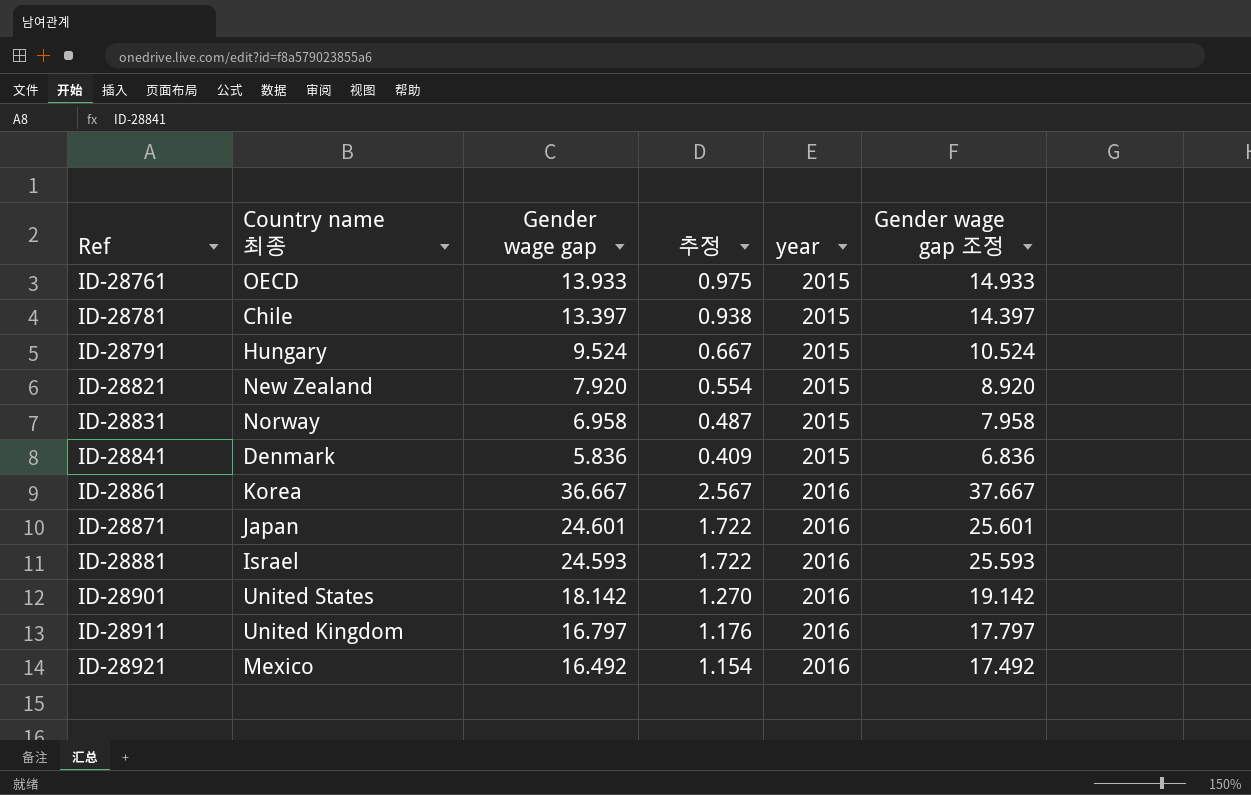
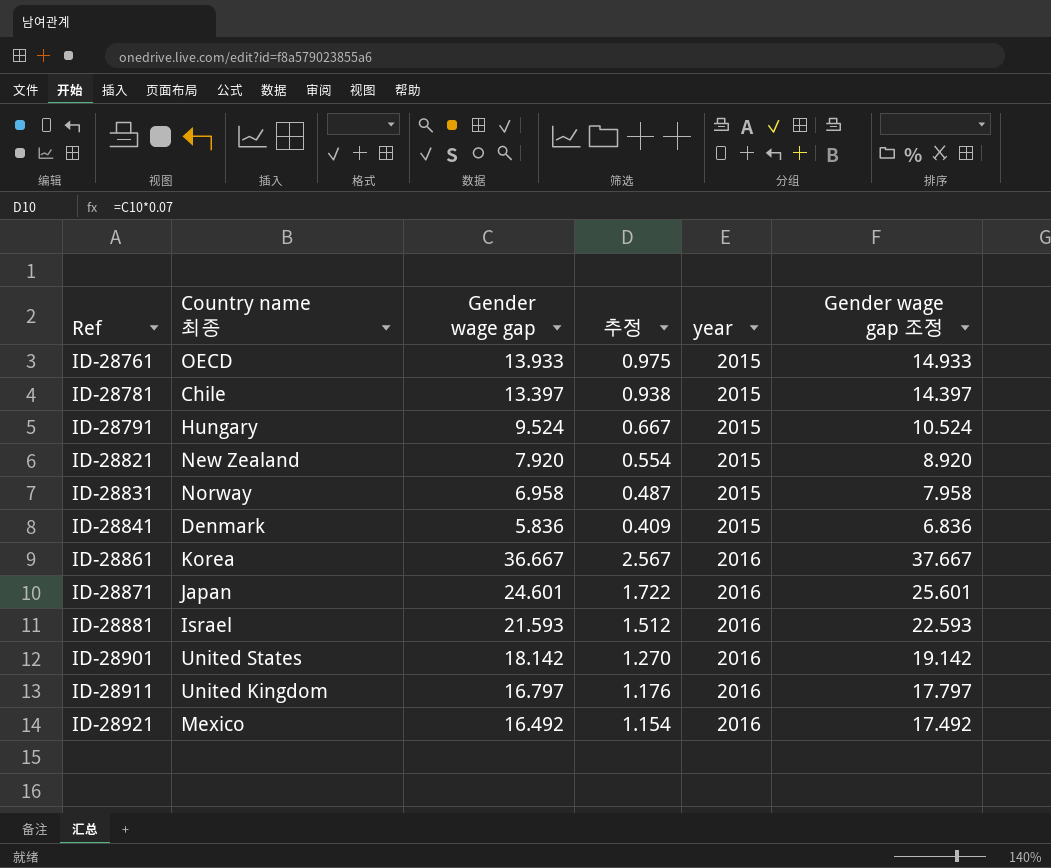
ID-28881 | Gender wage gap: 24.593 -> 21.593
ID-28881 | 추정: 1.722 -> 1.512
ID-28881 | Gender wage gap 조정: 25.593 -> 22.593

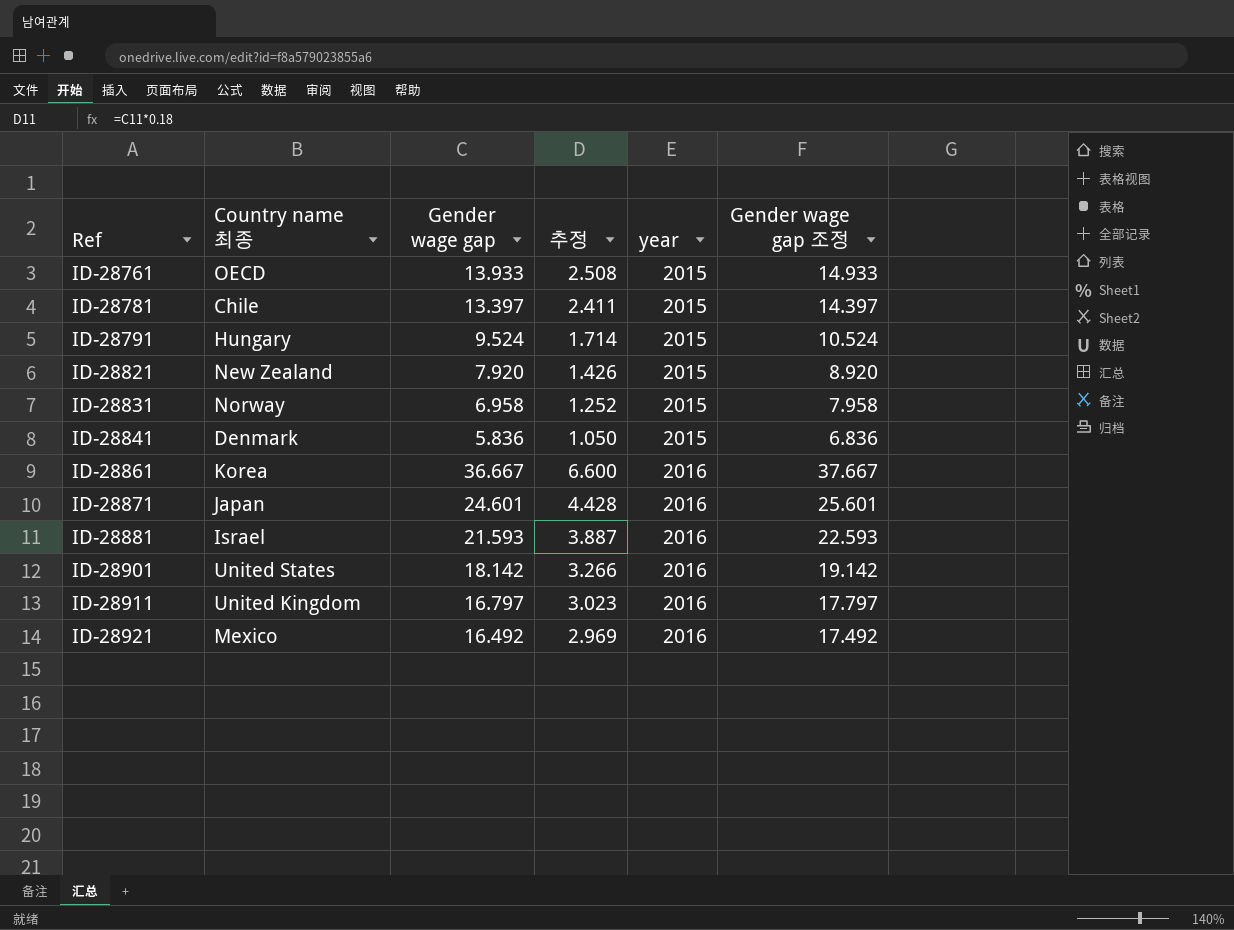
column 추정 | formula: [Gender wage gap] * 0.07 -> [Gender wage gap] * 0.18

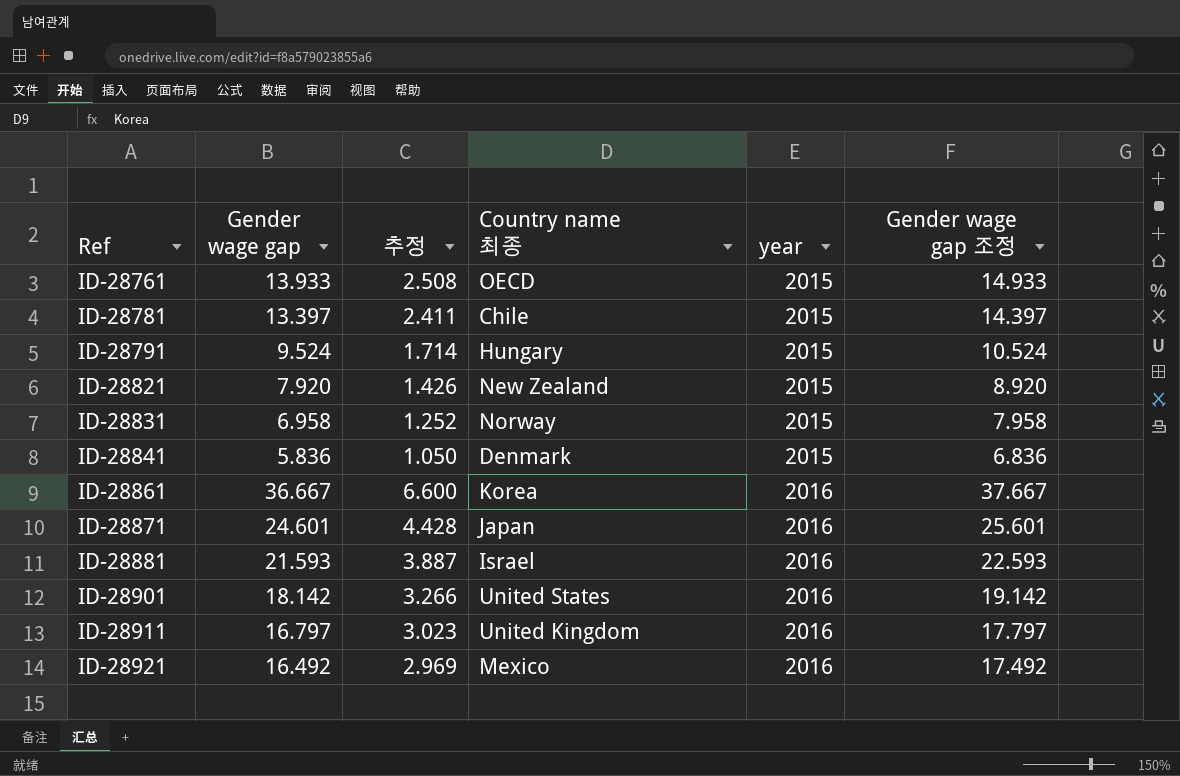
column Country name 최종 | position: 2 -> 4

